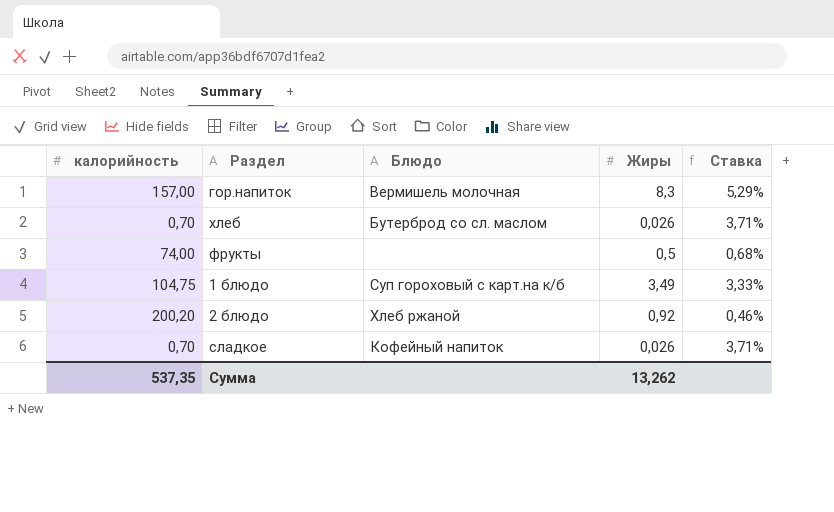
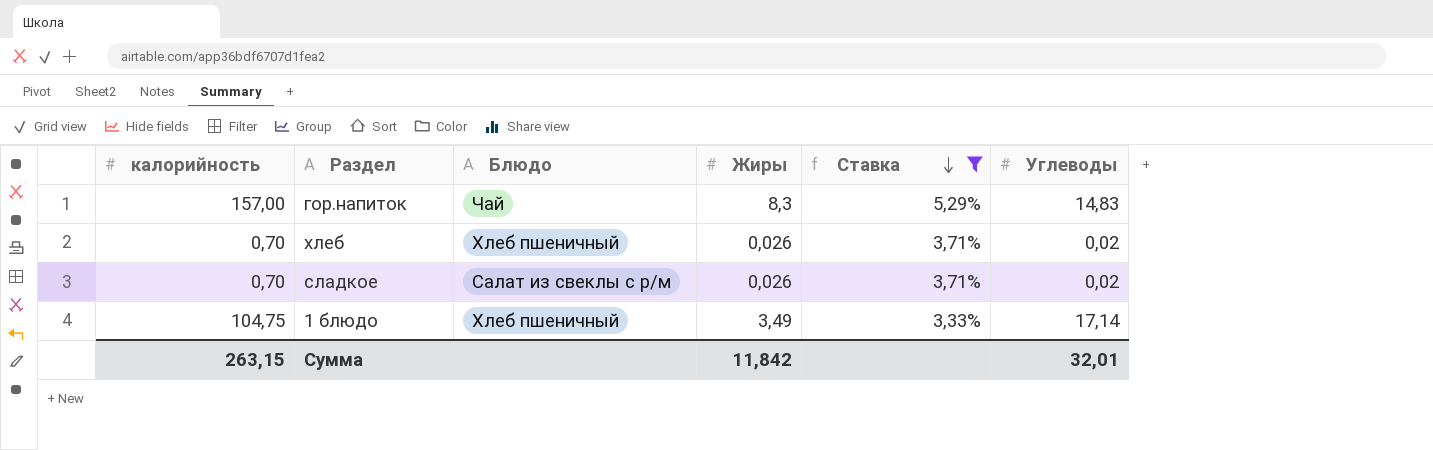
filter: none -> Ставка >= 3,33%
row order: none -> Ставка descending
column Углеводы | position: none -> 6
гор.напиток | Блюдо: Вермишель молочная -> Чай
хлеб | Блюдо: Бутерброд со сл. маслом -> Хлеб пшеничный
сладкое | Блюдо: Кофейный напиток -> Салат из свеклы с р/м
1 блюдо | Блюдо: Суп гороховый с карт.на к/б -> Хлеб пшеничный
Сумма | калорийность: 537,35 -> 263,15
Сумма | Жиры: 13,262 -> 11,842

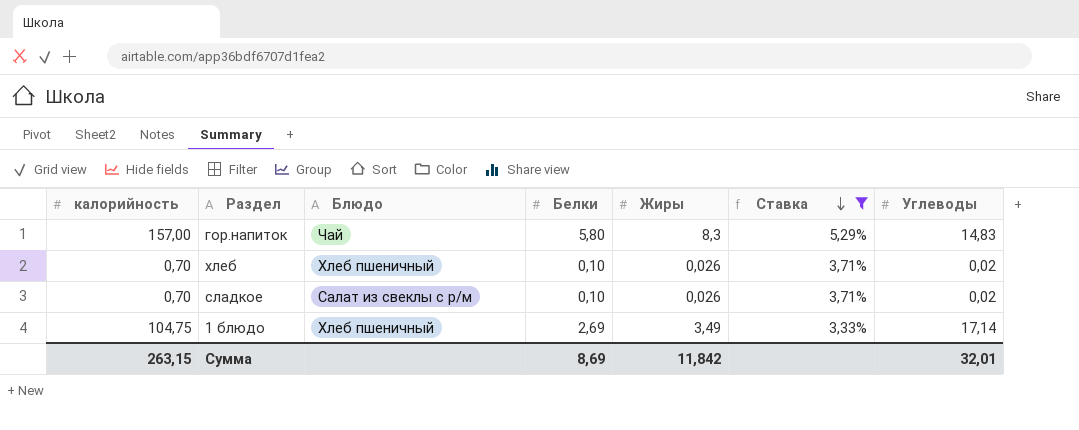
column Белки | position: none -> 4

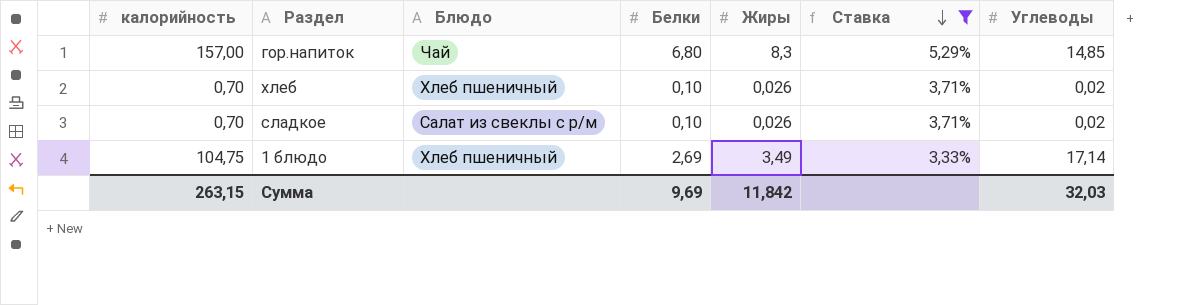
гор.напиток | Белки: 5,80 -> 6,80
гор.напиток | Углеводы: 14,83 -> 14,85
Сумма | Белки: 8,69 -> 9,69
Сумма | Углеводы: 32,01 -> 32,03

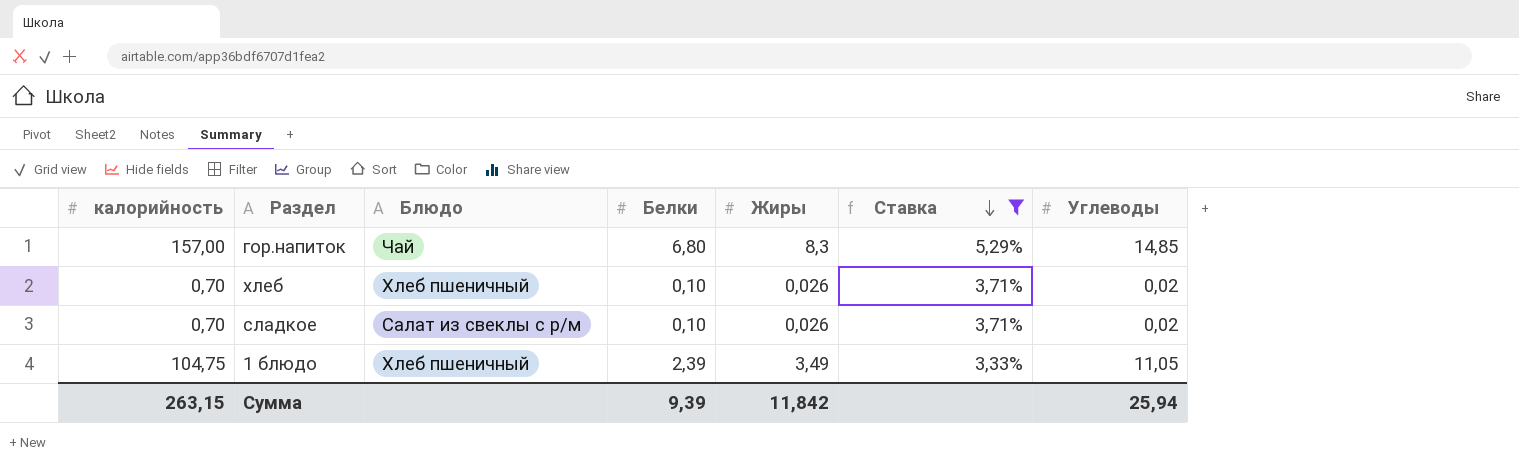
1 блюдо | Белки: 2,69 -> 2,39
1 блюдо | Углеводы: 17,14 -> 11,05
Сумма | Белки: 9,69 -> 9,39
Сумма | Углеводы: 32,03 -> 25,94

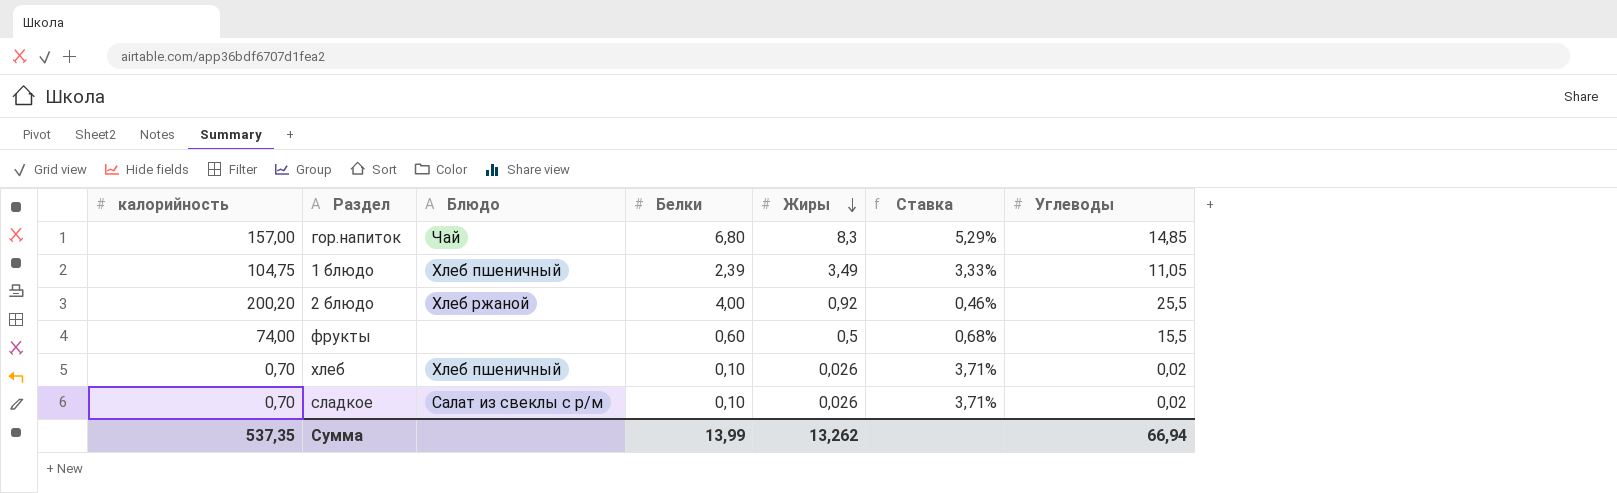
filter: Ставка >= 3,33% -> none
row order: Ставка descending -> Жиры descending
Сумма | калорийность: 263,15 -> 537,35
Сумма | Белки: 9,39 -> 13,99
Сумма | Жиры: 11,842 -> 13,262
Сумма | Углеводы: 25,94 -> 66,94

